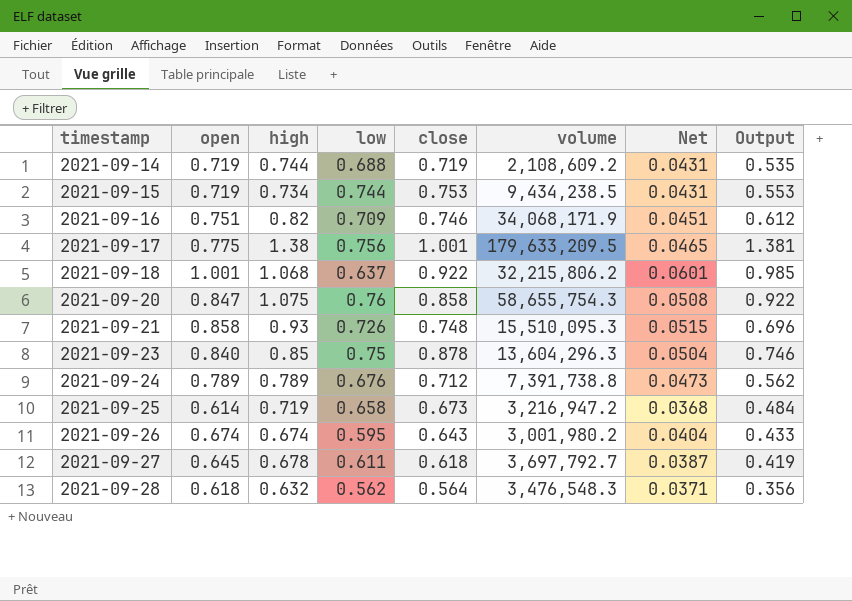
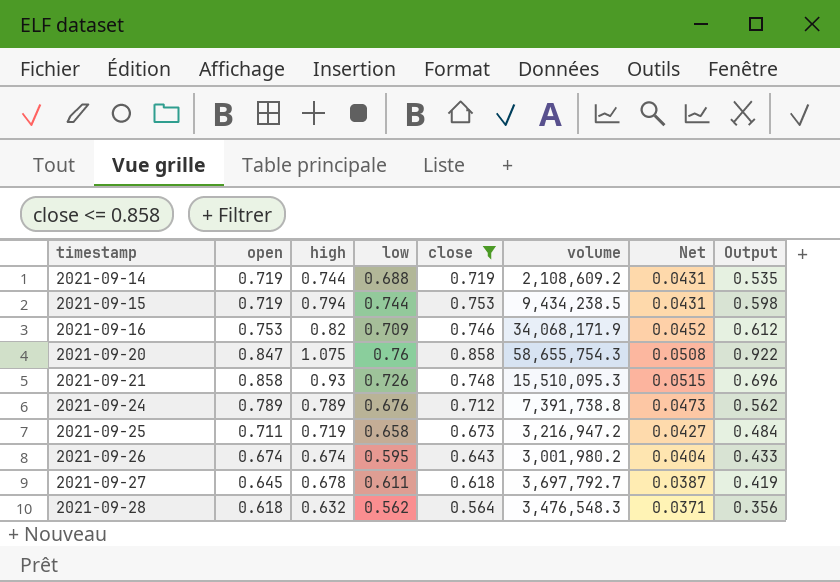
filter: none -> close <= 0.858
2021-09-15 | high: 0.734 -> 0.794
2021-09-15 | Output: 0.553 -> 0.598
2021-09-16 | open: 0.751 -> 0.753
2021-09-16 | Net: 0.0451 -> 0.0452
2021-09-25 | open: 0.614 -> 0.711
2021-09-25 | Net: 0.0368 -> 0.0427

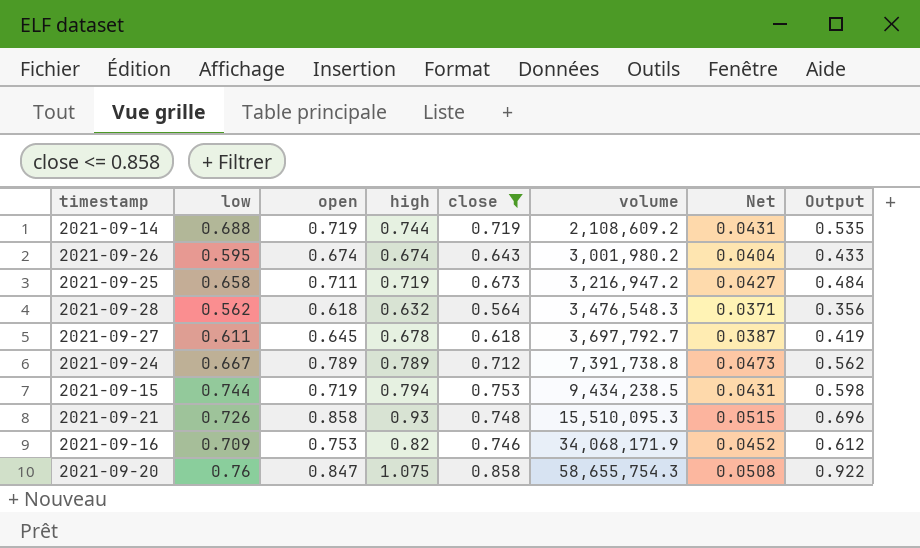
row order: timestamp ascending -> volume ascending
column low | position: 4 -> 2
2021-09-24 | low: 0.676 -> 0.667

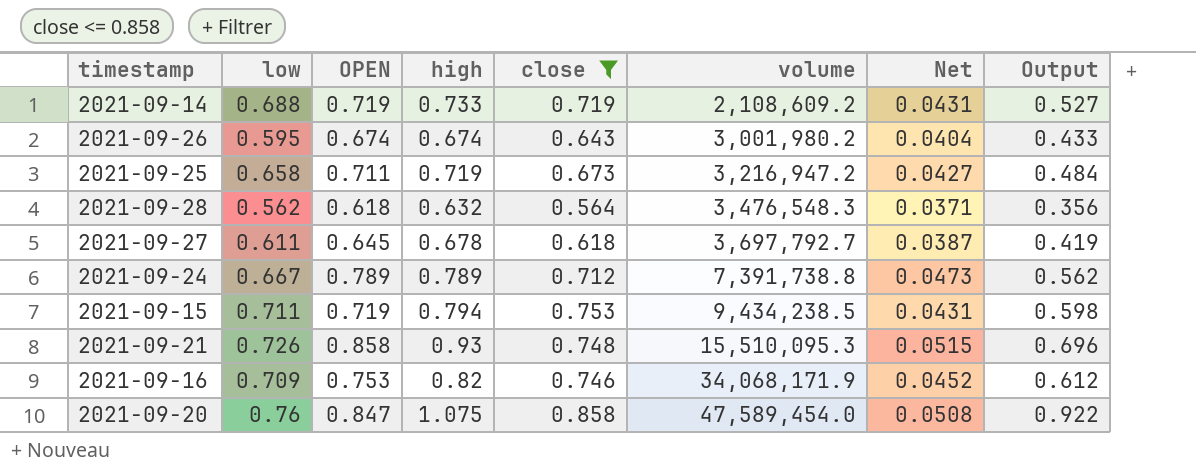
column name: open -> OPEN
2021-09-14 | high: 0.744 -> 0.733
2021-09-14 | Output: 0.535 -> 0.527
2021-09-15 | low: 0.744 -> 0.711
2021-09-20 | volume: 58,655,754.3 -> 47,589,454.0

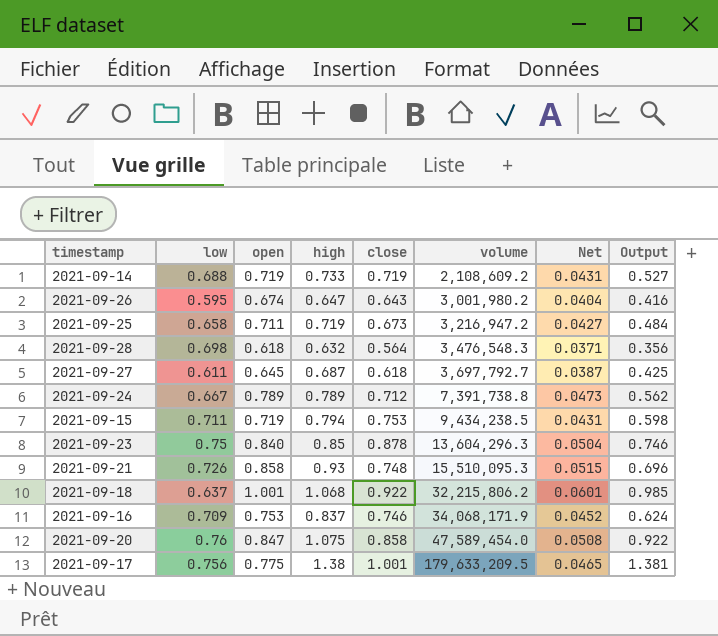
filter: close <= 0.858 -> none
column name: OPEN -> open
2021-09-26 | high: 0.674 -> 0.647
2021-09-26 | Output: 0.433 -> 0.416
2021-09-28 | low: 0.562 -> 0.698
2021-09-27 | high: 0.678 -> 0.687
2021-09-27 | Output: 0.419 -> 0.425
2021-09-16 | high: 0.82 -> 0.837
2021-09-16 | Output: 0.612 -> 0.624

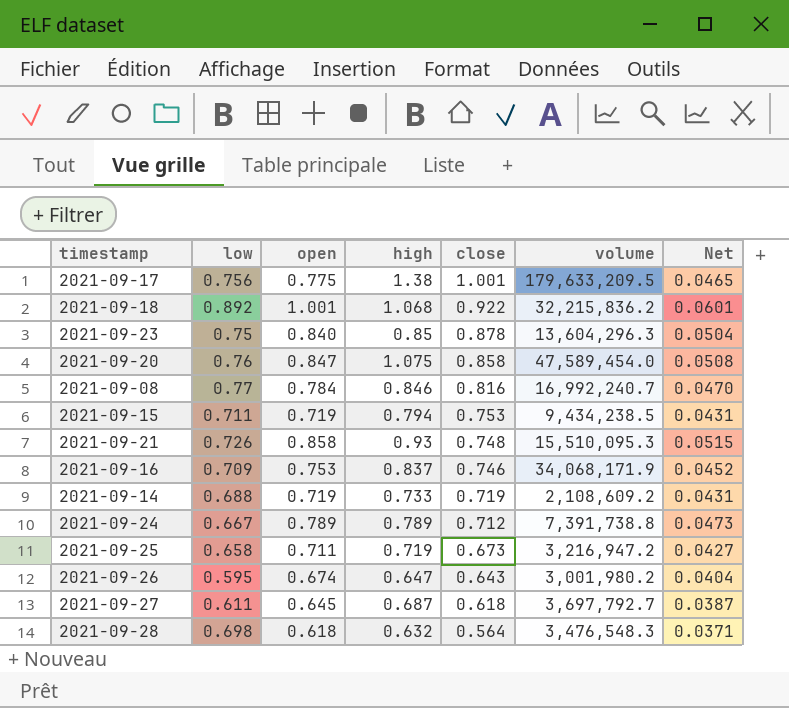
row order: volume ascending -> close descending
column Output | formula: [high] * [close] -> none
2021-09-18 | low: 0.637 -> 0.892
2021-09-18 | volume: 32,215,806.2 -> 32,215,836.2
row 2021-09-08: none -> 0.77 | 0.784 | 0.846 | 0.816 | 16,992,240.7 | 0.0470

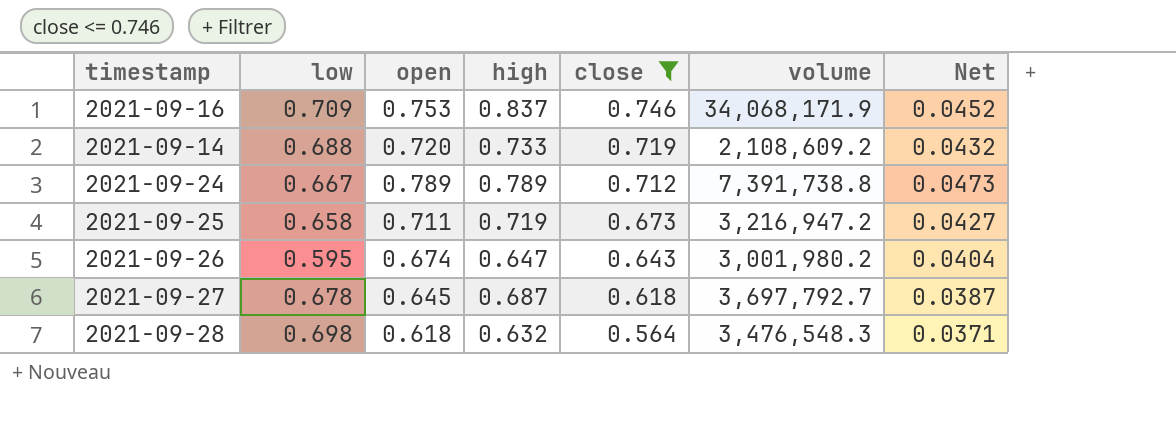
filter: none -> close <= 0.746
2021-09-14 | open: 0.719 -> 0.720
2021-09-14 | Net: 0.0431 -> 0.0432
2021-09-27 | low: 0.611 -> 0.678

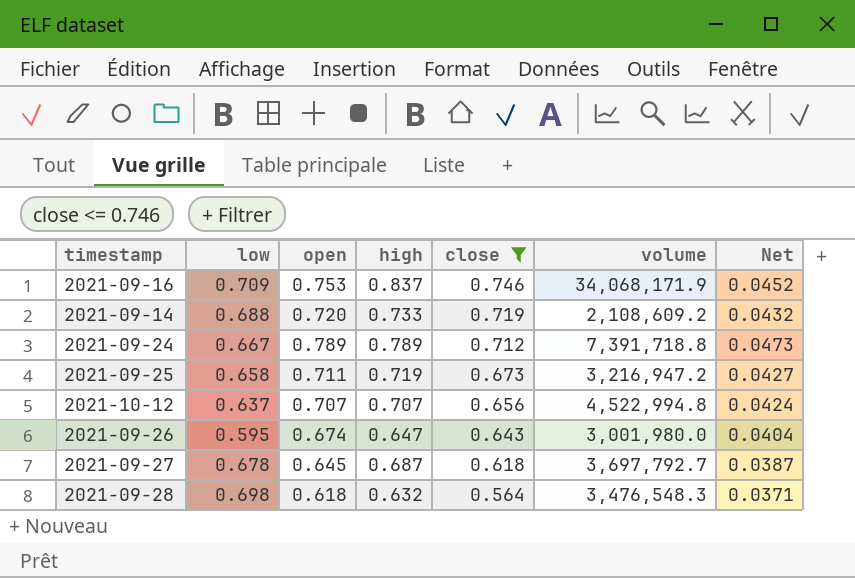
2021-09-24 | volume: 7,391,738.8 -> 7,391,718.8
row 2021-10-12: none -> 0.637 | 0.707 | 0.707 | 0.656 | 4,522,994.8 | 0.0424
2021-09-26 | volume: 3,001,980.2 -> 3,001,980.0

